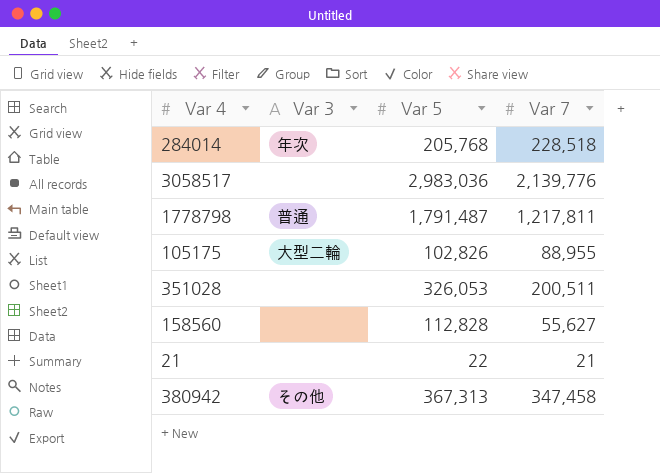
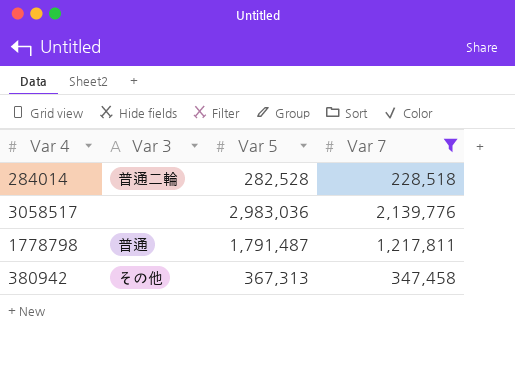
filter: none -> Var 7 >= 228,518
284014 | Var 3: 年次 -> 普通二輪
284014 | Var 5: 205,768 -> 282,528

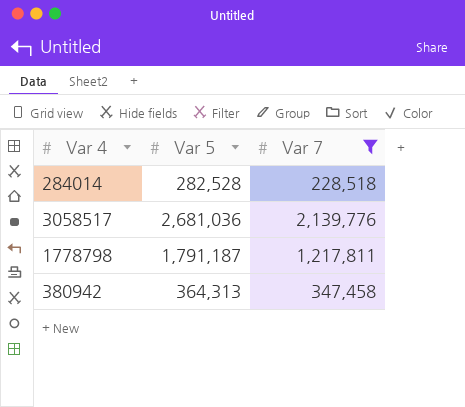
column Var 3 | position: 2 -> none
3058517 | Var 5: 2,983,036 -> 2,681,036
1778798 | Var 5: 1,791,487 -> 1,791,187
380942 | Var 5: 367,313 -> 364,313

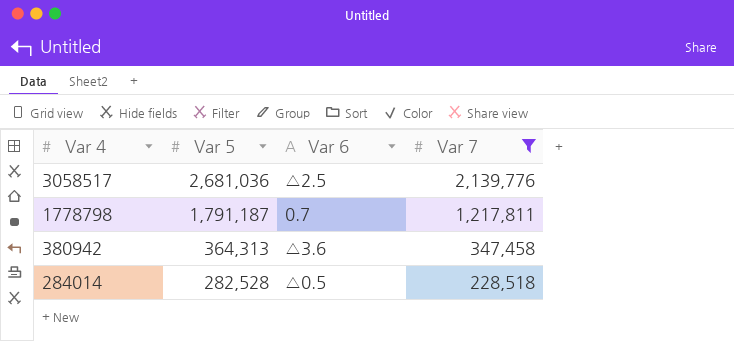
row order: none -> Var 4 descending
column Var 6 | position: none -> 3

